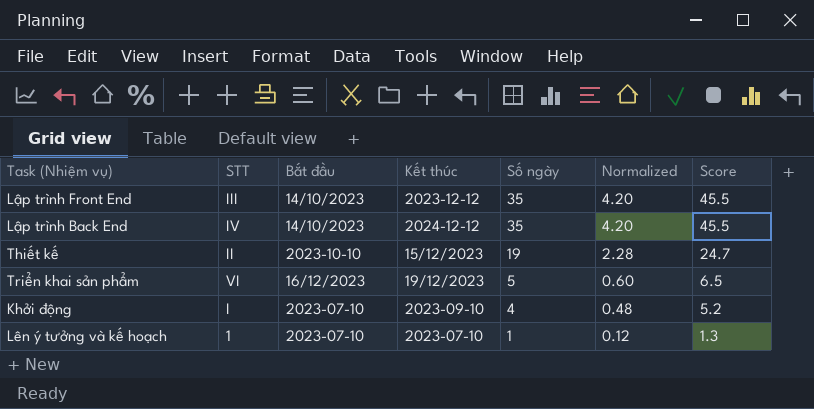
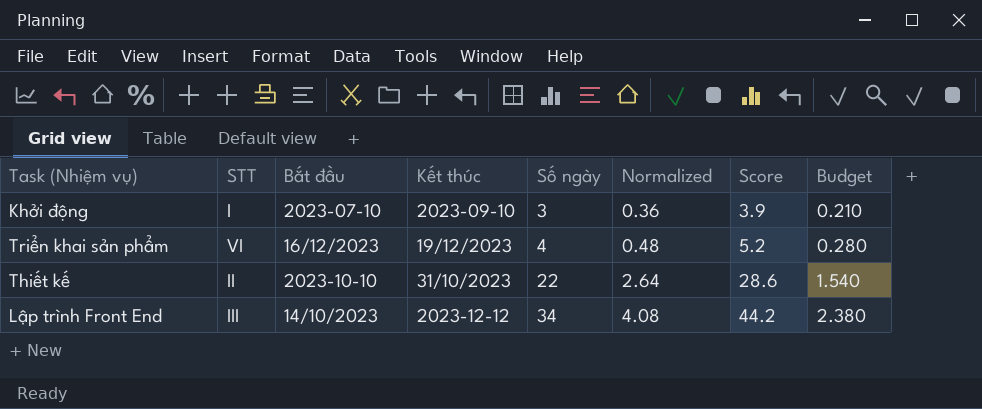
row order: Số ngày descending -> Số ngày ascending
column Budget | formula: none -> [Số ngày] * 0.07
row Lập trình Back End: IV | 14/10/2023 | 2024-12-12 | 35 | 4.20 | 45.5 -> none
row Lên ý tưởng và kế hoạch: 1 | 2023-07-10 | 2023-07-10 | 1 | 0.12 | 1.3 -> none
Khởi động | Số ngày: 4 -> 3
Khởi động | Normalized: 0.48 -> 0.36
Khởi động | Score: 5.2 -> 3.9
Triển khai sản phẩm | Số ngày: 5 -> 4
Triển khai sản phẩm | Normalized: 0.60 -> 0.48
Triển khai sản phẩm | Score: 6.5 -> 5.2
Thiết kế | Kết thúc: 15/12/2023 -> 31/10/2023
Thiết kế | Số ngày: 19 -> 22
Thiết kế | Normalized: 2.28 -> 2.64
Thiết kế | Score: 24.7 -> 28.6
Lập trình Front End | Số ngày: 35 -> 34
Lập trình Front End | Normalized: 4.20 -> 4.08
Lập trình Front End | Score: 45.5 -> 44.2

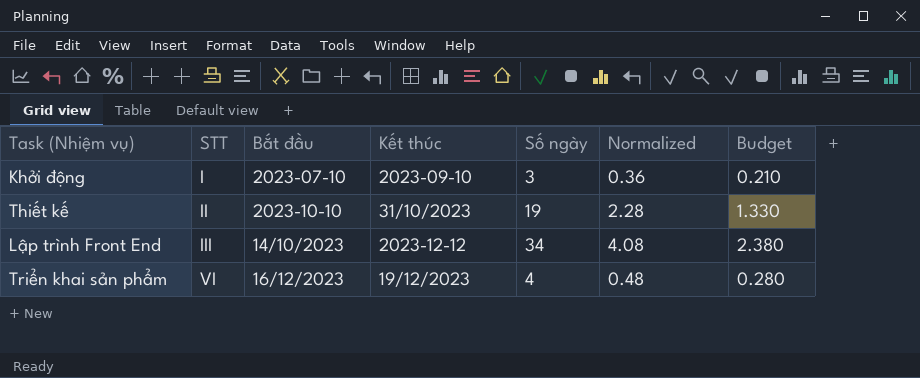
row order: Số ngày ascending -> STT ascending
column Score | formula: [Số ngày] * 1.3 -> none
Thiết kế | Số ngày: 22 -> 19
Thiết kế | Normalized: 2.64 -> 2.28
Thiết kế | Budget: 1.540 -> 1.330

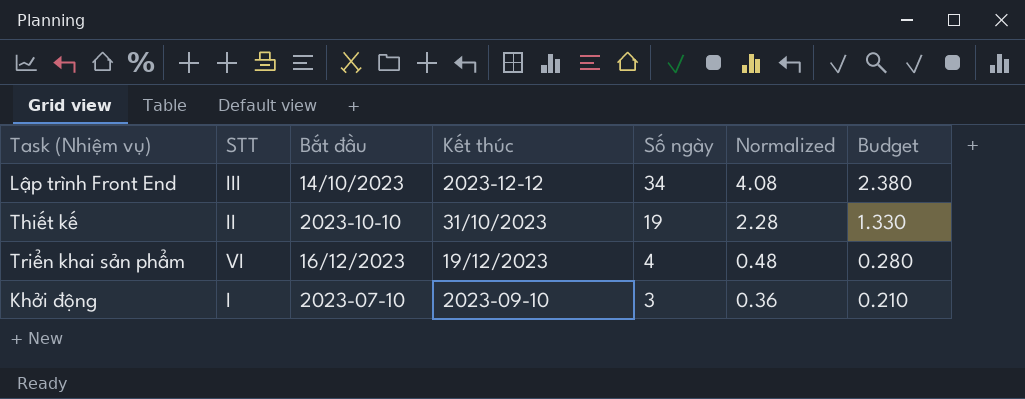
row order: STT ascending -> Số ngày descending

